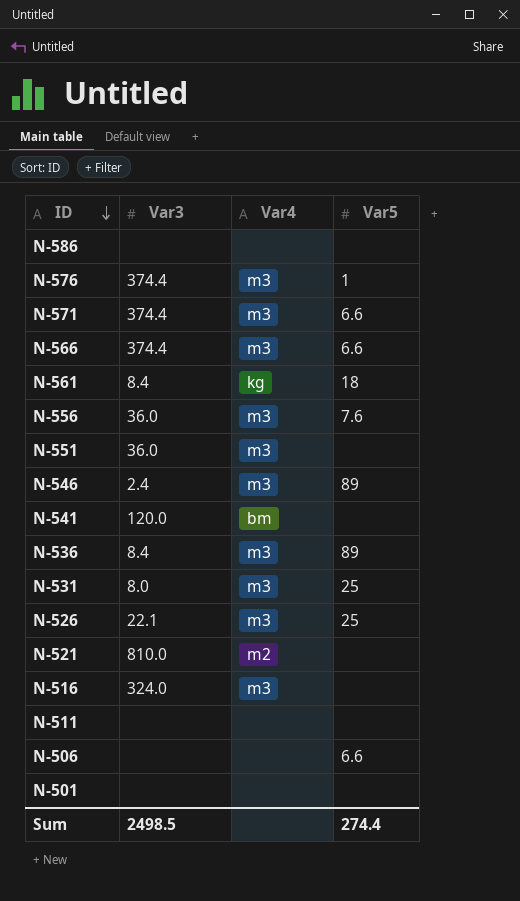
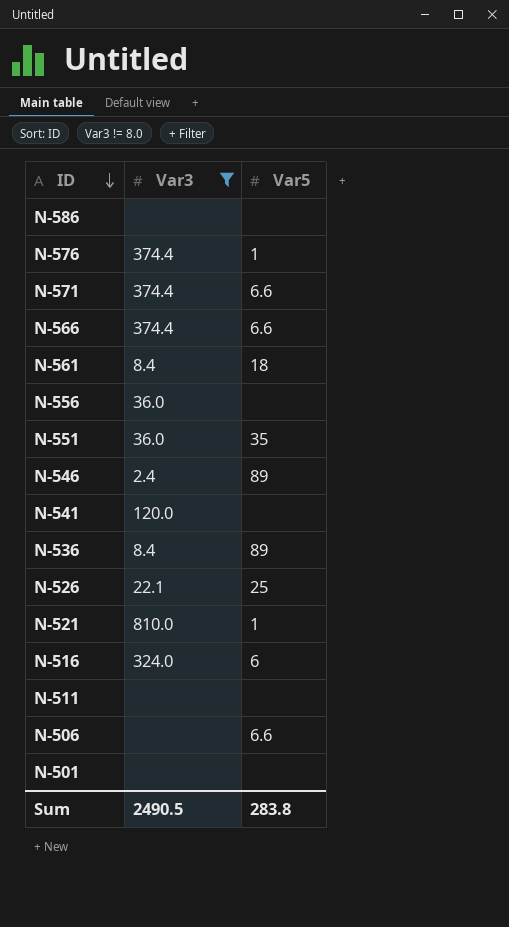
filter: none -> Var3 != 8.0
column Var4 | position: 3 -> none
N-556 | Var5: 7.6 -> none
N-551 | Var5: none -> 35
N-521 | Var5: none -> 1
N-516 | Var5: none -> 6
Sum | Var3: 2498.5 -> 2490.5
Sum | Var5: 274.4 -> 283.8

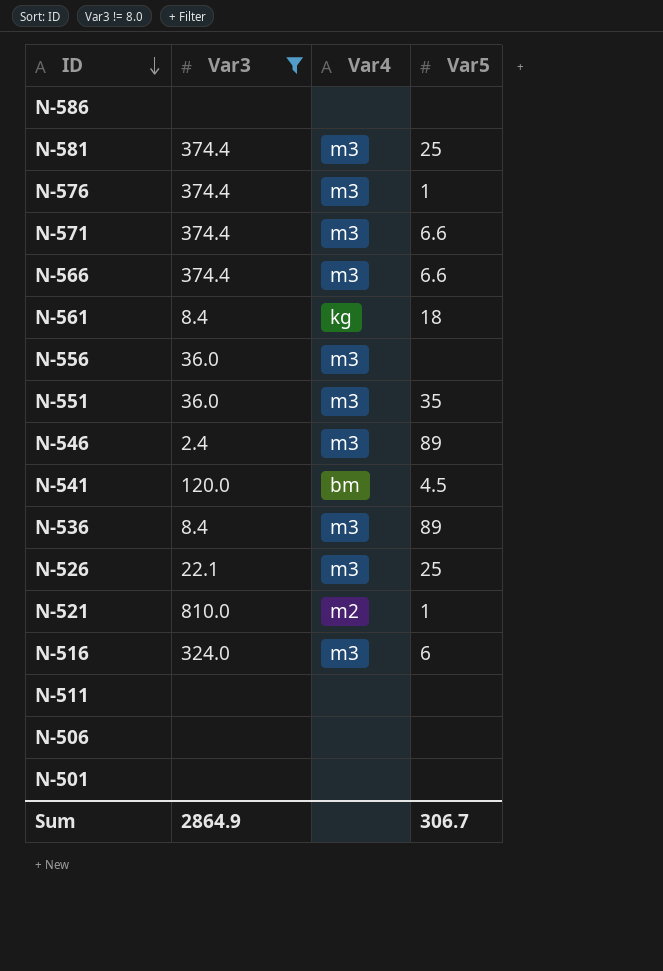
column Var4 | position: none -> 3
row N-581: none -> 374.4 | m3 | 25
N-541 | Var5: none -> 4.5
N-506 | Var5: 6.6 -> none
Sum | Var3: 2490.5 -> 2864.9
Sum | Var5: 283.8 -> 306.7

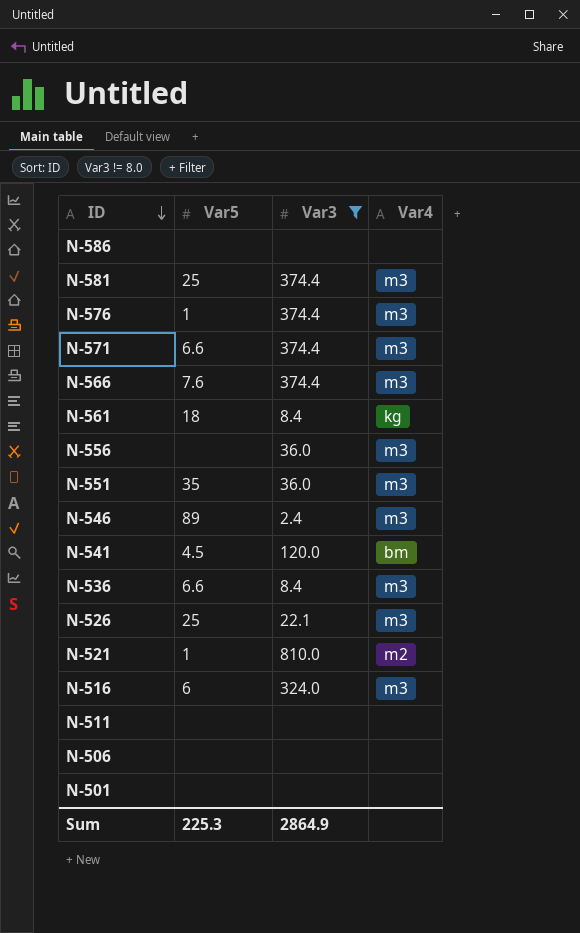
column Var5 | position: 4 -> 2
N-566 | Var5: 6.6 -> 7.6
N-536 | Var5: 89 -> 6.6
Sum | Var5: 306.7 -> 225.3

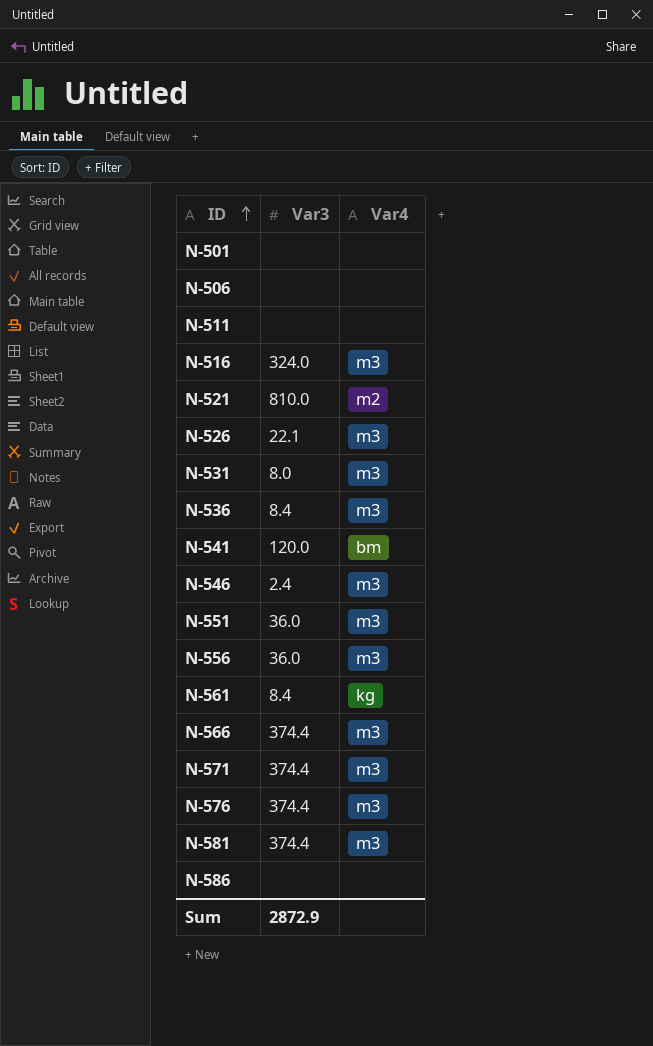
filter: Var3 != 8.0 -> none
row order: ID descending -> ID ascending
column Var5 | position: 2 -> none
Sum | Var3: 2864.9 -> 2872.9

